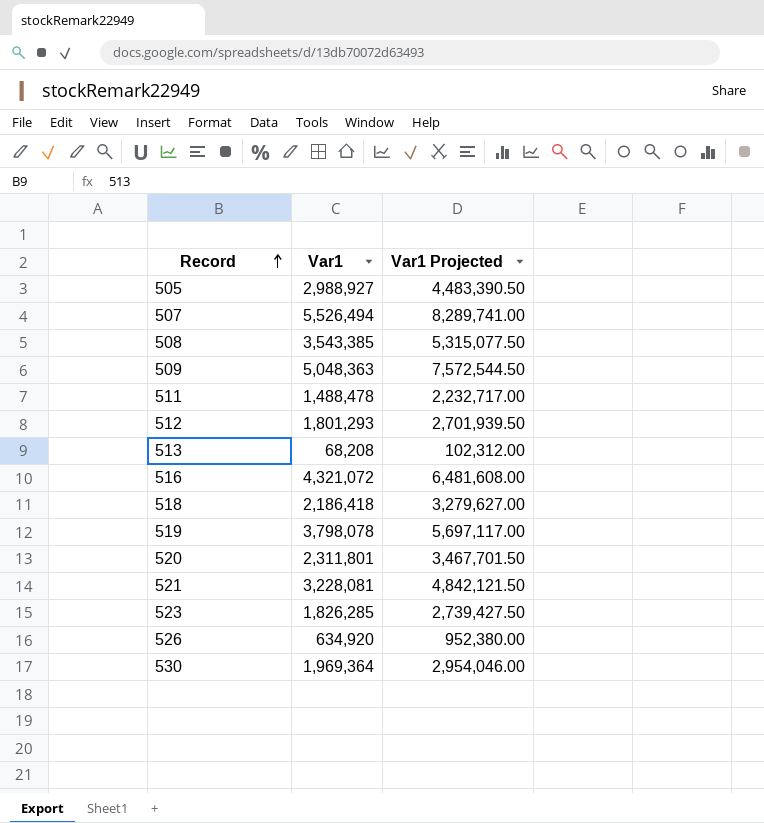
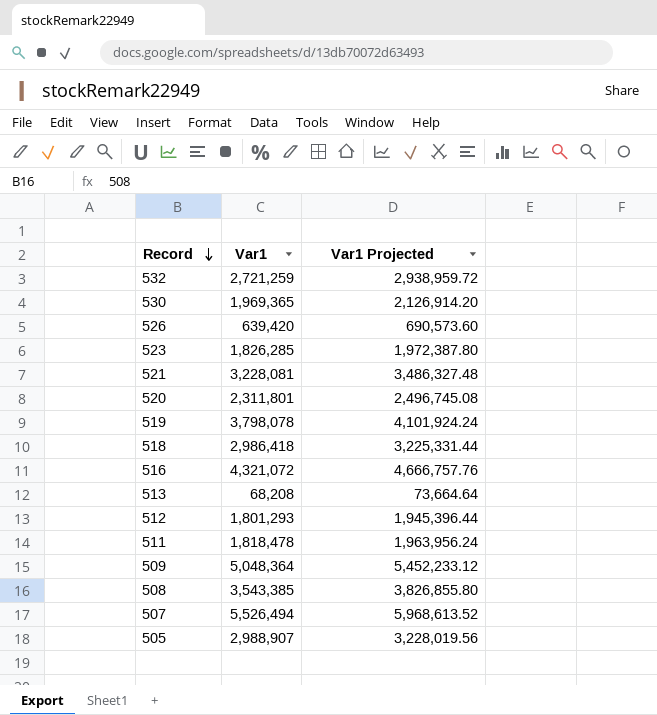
row order: Record ascending -> Record descending
column Var1 Projected | formula: [Var1] * 1.5 -> [Var1] * 1.08
row 532: none -> 2,721,259 | 2,938,959.72
530 | Var1: 1,969,364 -> 1,969,365
526 | Var1: 634,920 -> 639,420
518 | Var1: 2,186,418 -> 2,986,418
511 | Var1: 1,488,478 -> 1,818,478
509 | Var1: 5,048,363 -> 5,048,364
505 | Var1: 2,988,927 -> 2,988,907

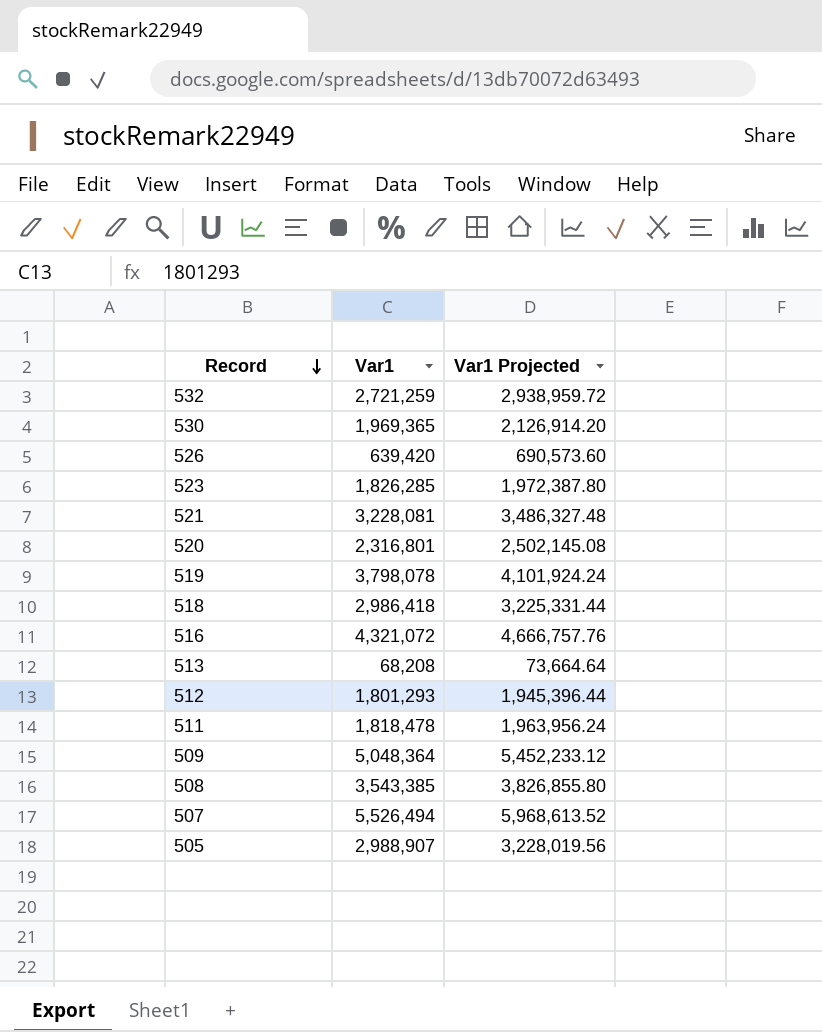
520 | Var1: 2,311,801 -> 2,316,801
520 | Var1 Projected: 2,496,745.08 -> 2,502,145.08

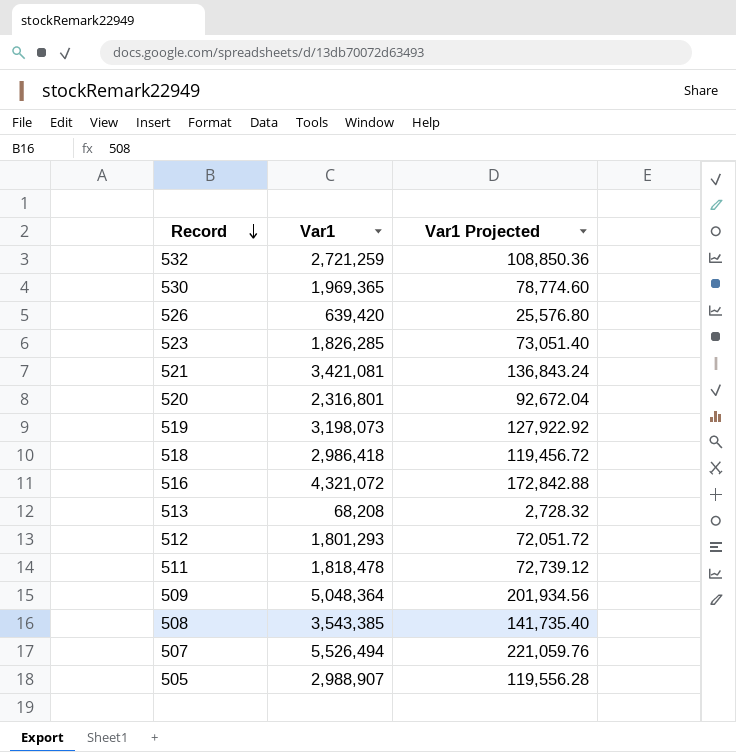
column Var1 Projected | formula: [Var1] * 1.08 -> [Var1] * 0.04
521 | Var1: 3,228,081 -> 3,421,081
519 | Var1: 3,798,078 -> 3,198,073

